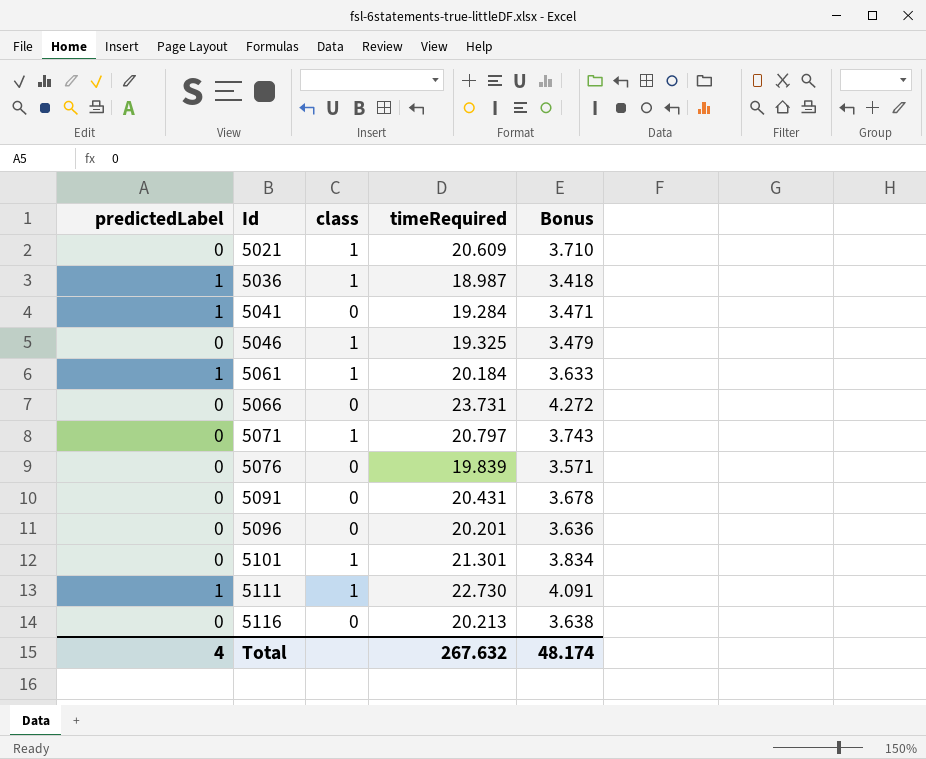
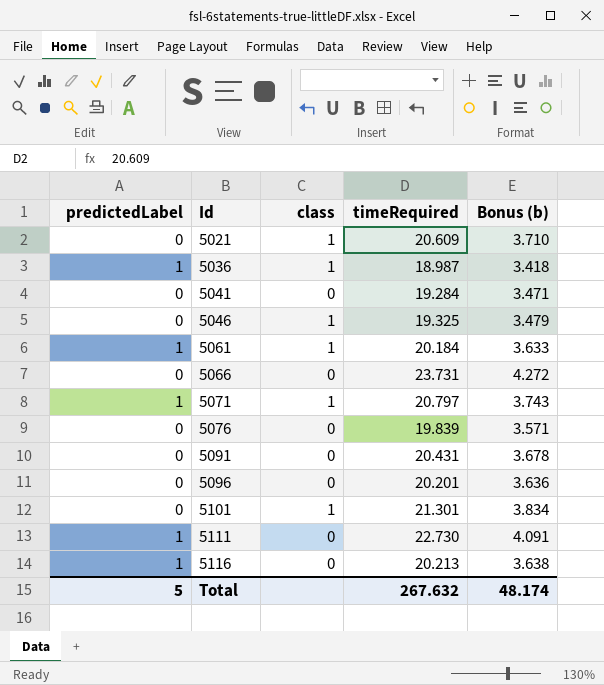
column name: Bonus -> Bonus (b)
5041 | predictedLabel: 1 -> 0
5071 | predictedLabel: 0 -> 1
5111 | class: 1 -> 0
5116 | predictedLabel: 0 -> 1
Total | predictedLabel: 4 -> 5

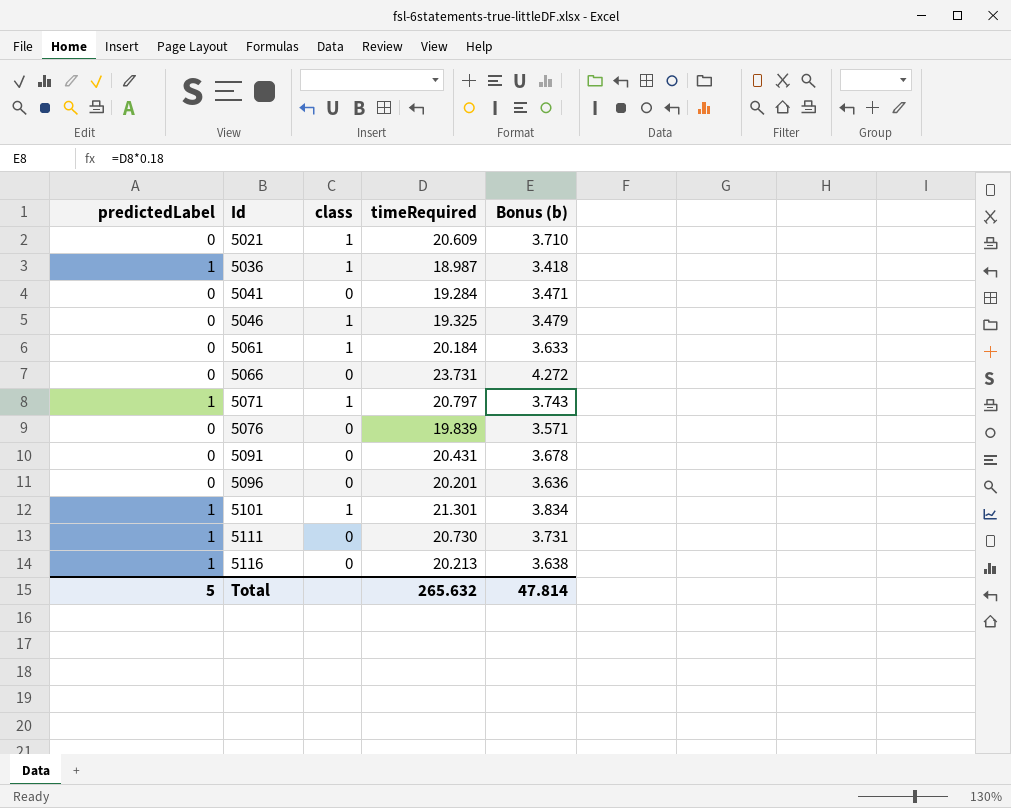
5061 | predictedLabel: 1 -> 0
5101 | predictedLabel: 0 -> 1
5111 | timeRequired: 22.730 -> 20.730
5111 | Bonus (b): 4.091 -> 3.731
Total | timeRequired: 267.632 -> 265.632
Total | Bonus (b): 48.174 -> 47.814

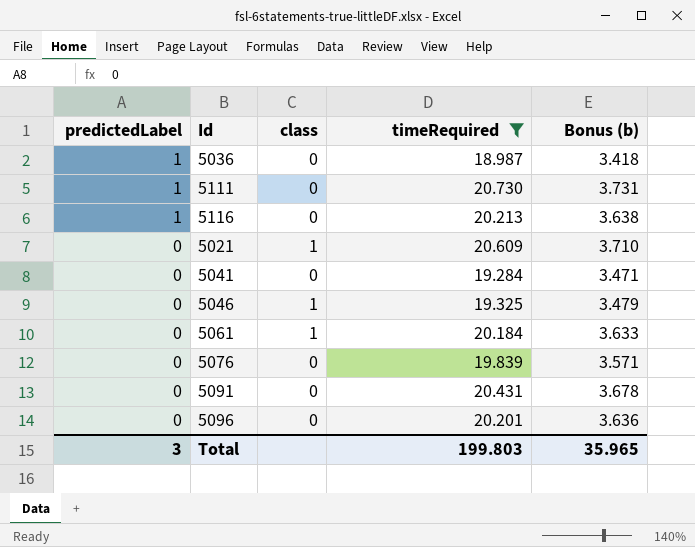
filter: none -> timeRequired <= 20.730
row order: Id ascending -> predictedLabel descending
5036 | class: 1 -> 0
Total | predictedLabel: 5 -> 3
Total | timeRequired: 265.632 -> 199.803
Total | Bonus (b): 47.814 -> 35.965

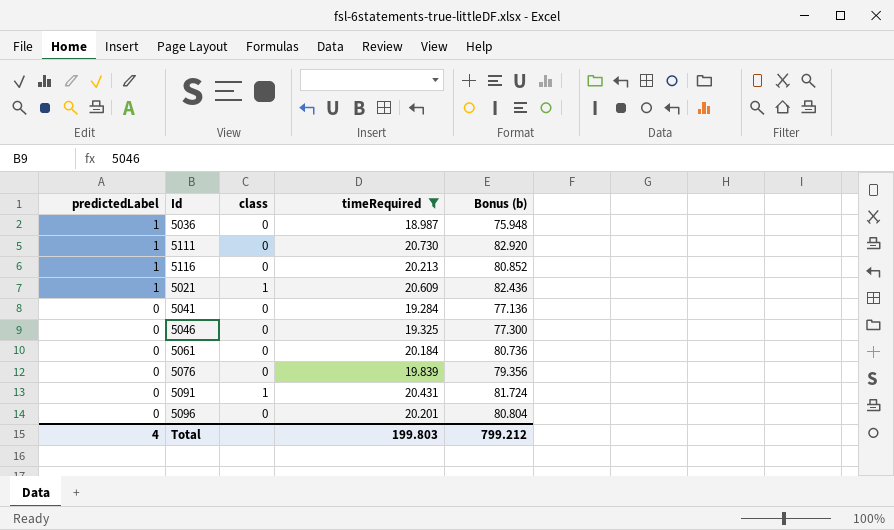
column Bonus (b) | formula: [timeRequired] * 0.18 -> [timeRequired] * 4
5021 | predictedLabel: 0 -> 1
5046 | class: 1 -> 0
5061 | class: 1 -> 0
5091 | class: 0 -> 1
Total | predictedLabel: 3 -> 4
Total | Bonus (b): 35.965 -> 799.212

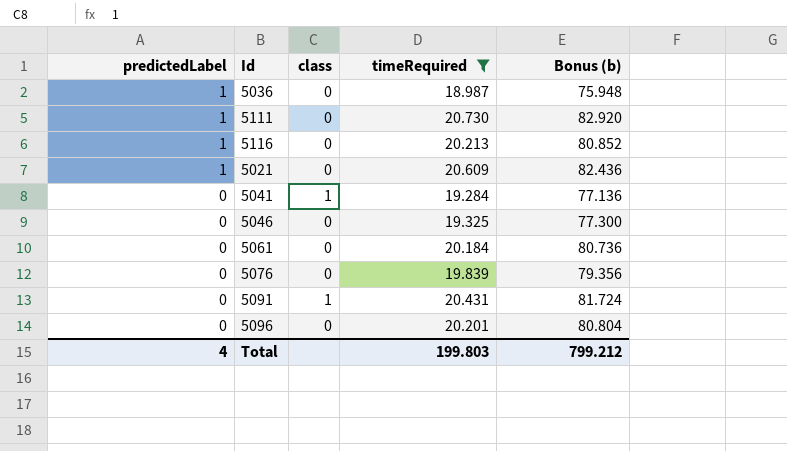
5021 | class: 1 -> 0
5041 | class: 0 -> 1

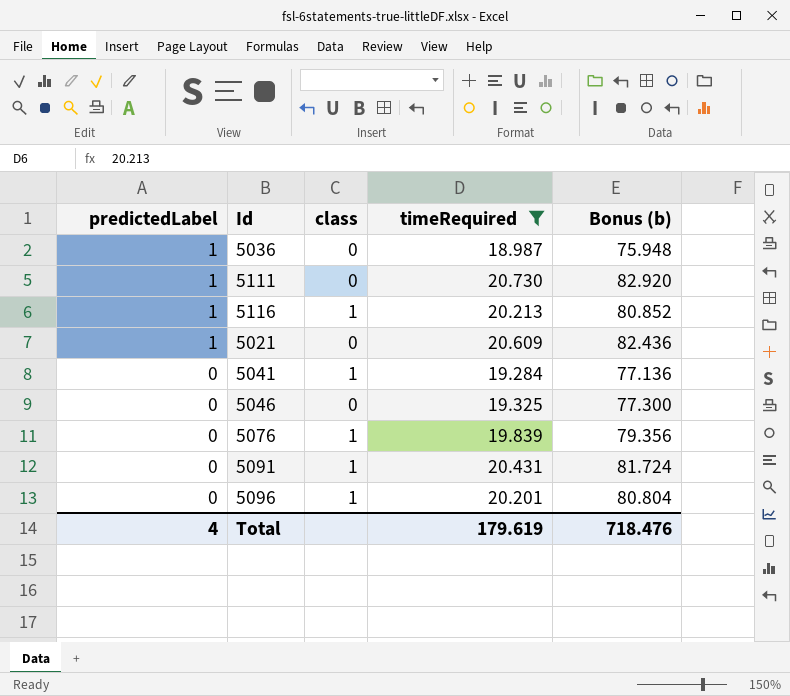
row 5061: 0 | 0 | 20.184 | 80.736 -> none
5116 | class: 0 -> 1
5076 | class: 0 -> 1
5096 | class: 0 -> 1
Total | timeRequired: 199.803 -> 179.619
Total | Bonus (b): 799.212 -> 718.476

